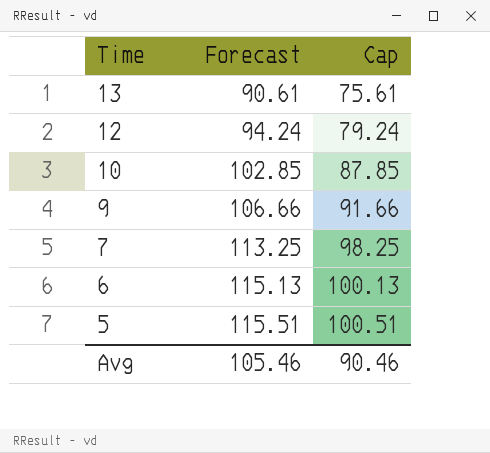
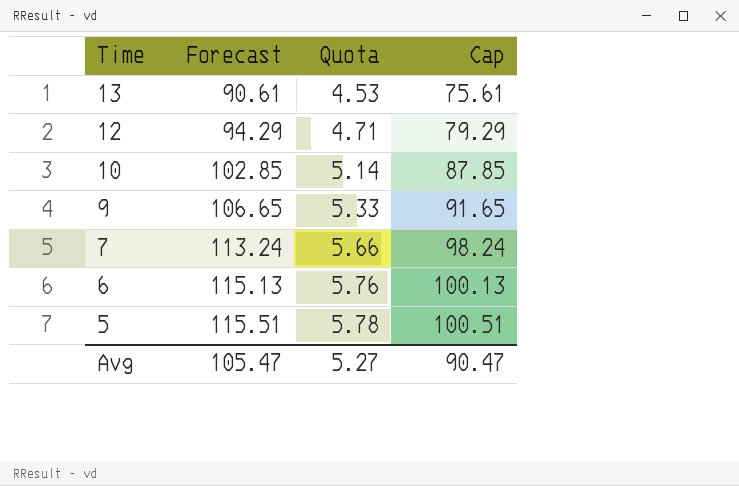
column Quota | formula: none -> [Forecast] * 0.05
12 | Forecast: 94.24 -> 94.29
12 | Cap: 79.24 -> 79.29
9 | Forecast: 106.66 -> 106.65
9 | Cap: 91.66 -> 91.65
7 | Forecast: 113.25 -> 113.24
7 | Cap: 98.25 -> 98.24
Avg | Forecast: 105.46 -> 105.47
Avg | Cap: 90.46 -> 90.47

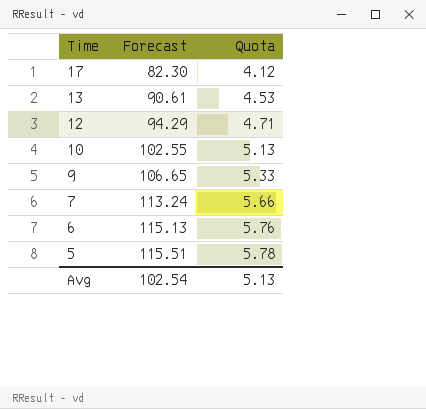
column Cap | formula: [Forecast] - 15 -> none
row 17: none -> 82.30 | 4.12
10 | Forecast: 102.85 -> 102.55
10 | Quota: 5.14 -> 5.13
Avg | Forecast: 105.47 -> 102.54
Avg | Quota: 5.27 -> 5.13

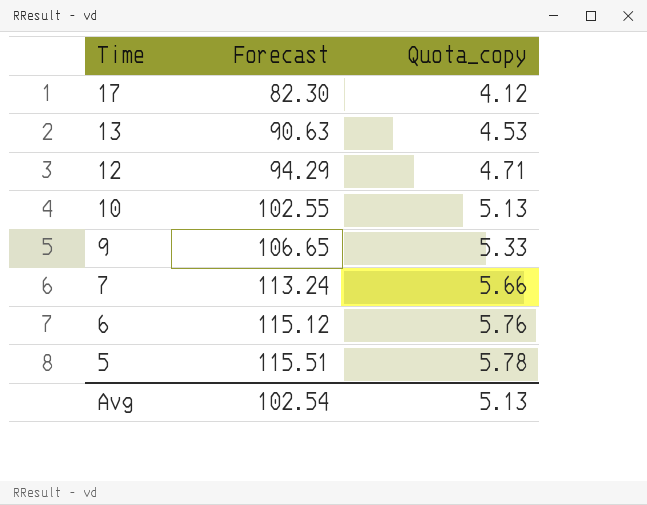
column name: Quota -> Quota_copy
13 | Forecast: 90.61 -> 90.63
6 | Forecast: 115.13 -> 115.12

